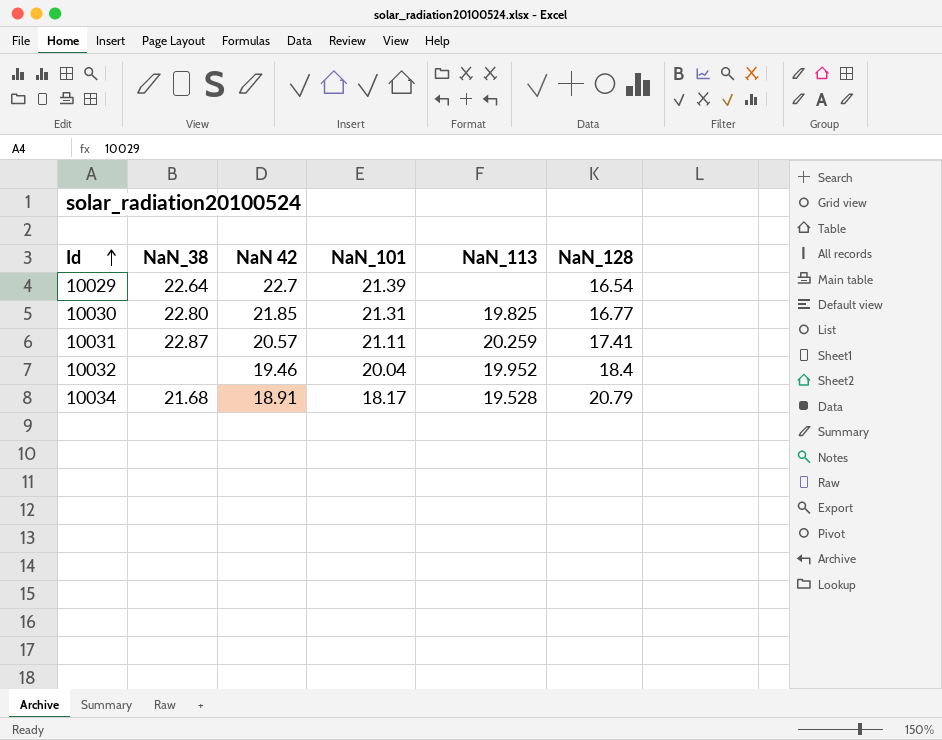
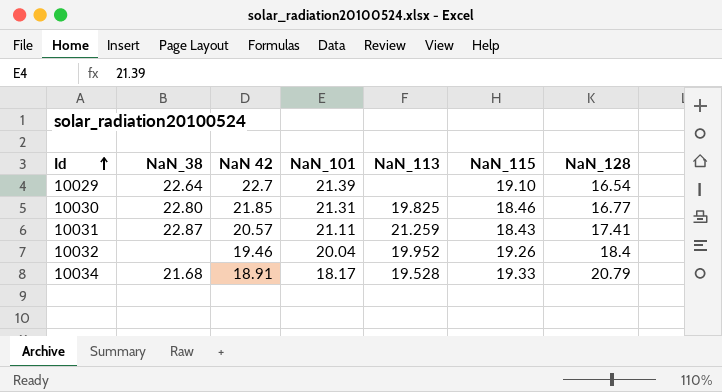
column NaN_115 | position: none -> 6
10031 | NaN_113: 20.259 -> 21.259

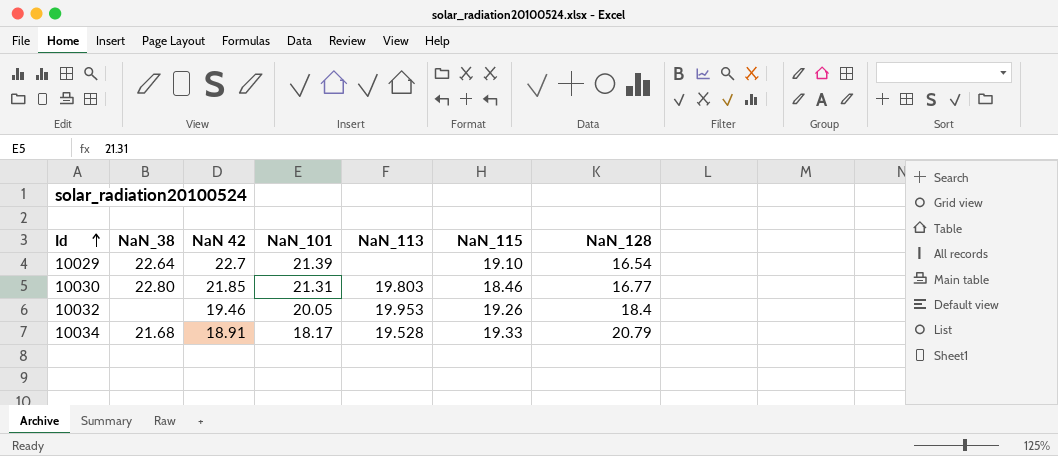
row 10031: 22.87 | 20.57 | 21.11 | 21.259 | 18.43 | 17.41 -> none
10030 | NaN_113: 19.825 -> 19.803
10032 | NaN_101: 20.04 -> 20.05
10032 | NaN_113: 19.952 -> 19.953

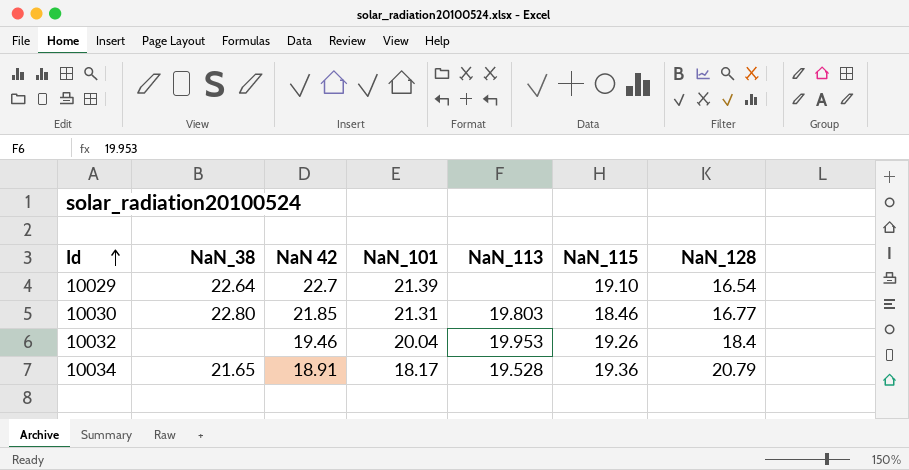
10032 | NaN_101: 20.05 -> 20.04
10034 | NaN_38: 21.68 -> 21.65
10034 | NaN_115: 19.33 -> 19.36

